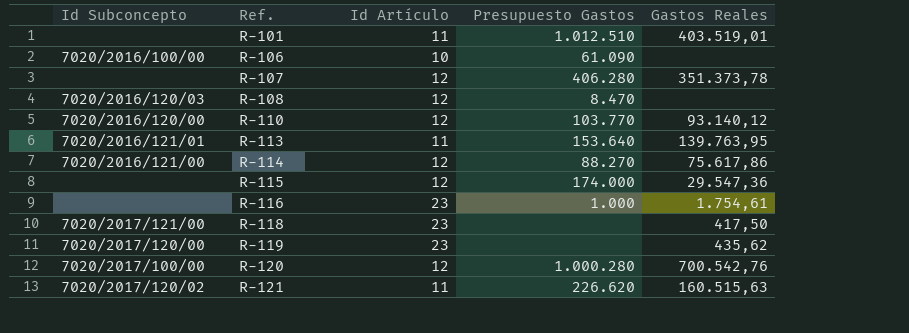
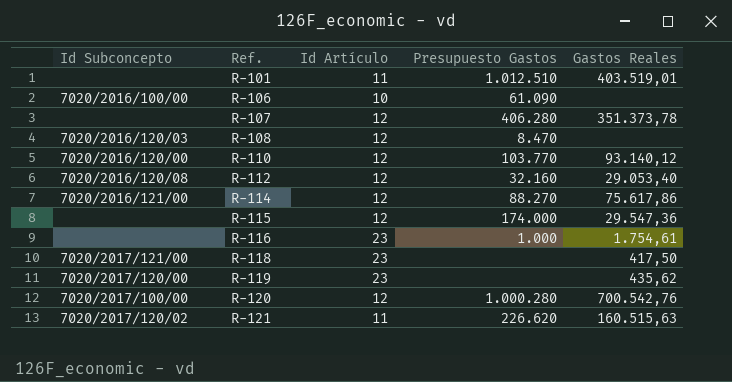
row R-113: 7020/2016/121/01 | 11 | 153.640 | 139.763,95 -> none
row R-112: none -> 7020/2016/120/08 | 12 | 32.160 | 29.053,40

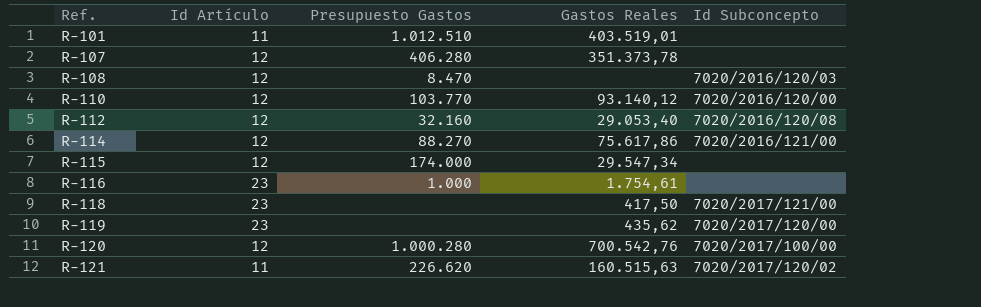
column Id Subconcepto | position: 1 -> 5
row R-106: 7020/2016/100/00 | 10 | 61.090 | none -> none
R-115 | Gastos Reales: 29.547,36 -> 29.547,34

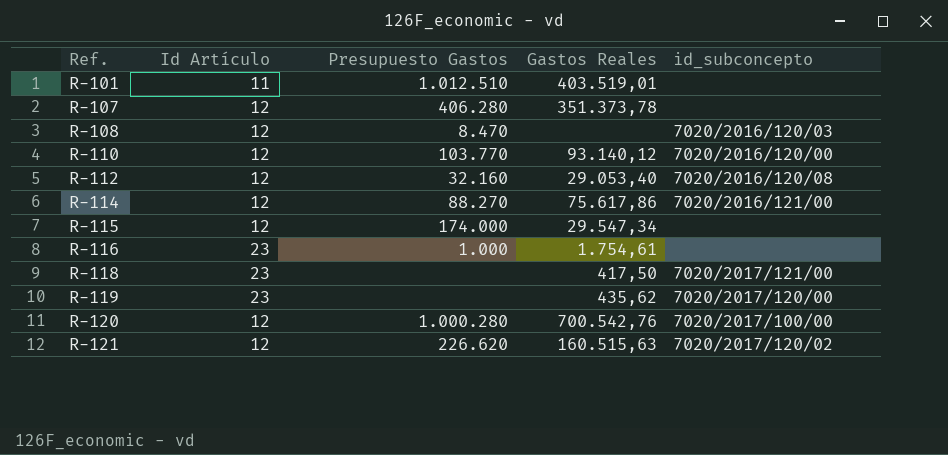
column name: Id Subconcepto -> id_subconcepto
R-121 | Id Artículo: 11 -> 12

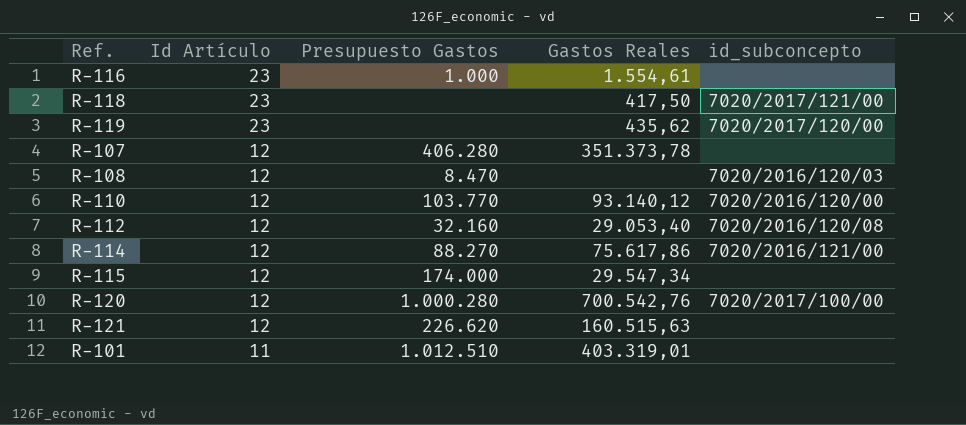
row order: Ref. ascending -> Id Artículo descending
R-116 | Gastos Reales: 1.754,61 -> 1.554,61
R-121 | id_subconcepto: 7020/2017/120/02 -> none
R-101 | Gastos Reales: 403.519,01 -> 403.319,01

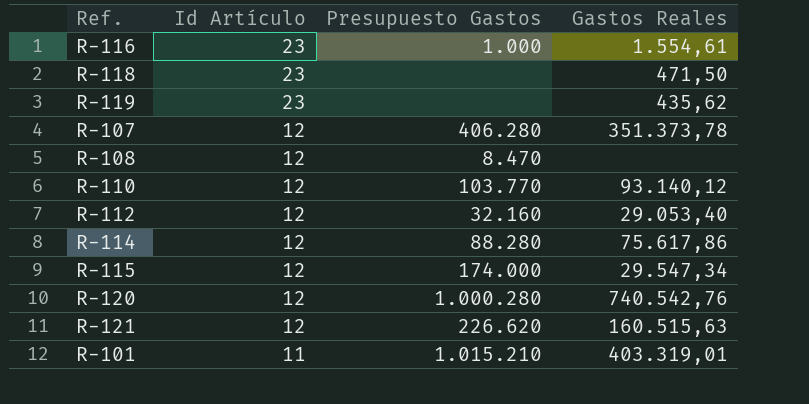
column id_subconcepto | position: 5 -> none
R-118 | Gastos Reales: 417,50 -> 471,50
R-114 | Presupuesto Gastos: 88.270 -> 88.280
R-120 | Gastos Reales: 700.542,76 -> 740.542,76
R-101 | Presupuesto Gastos: 1.012.510 -> 1.015.210

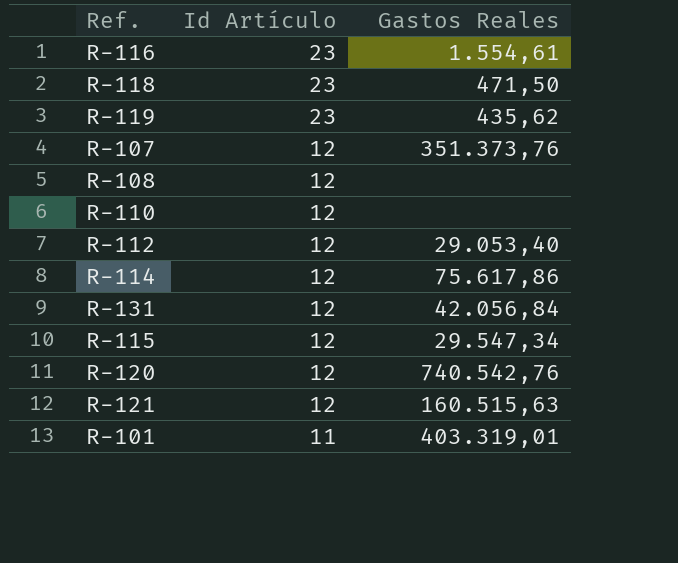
column Presupuesto Gastos | position: 3 -> none
R-107 | Gastos Reales: 351.373,78 -> 351.373,76
R-110 | Gastos Reales: 93.140,12 -> none
row R-131: none -> 12 | 42.056,84

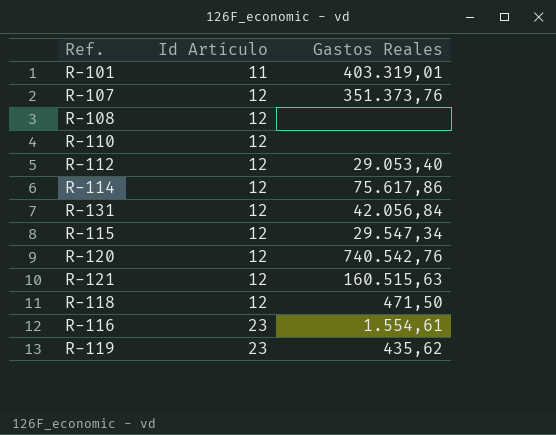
row order: Id Artículo descending -> Id Artículo ascending
R-118 | Id Artículo: 23 -> 12

